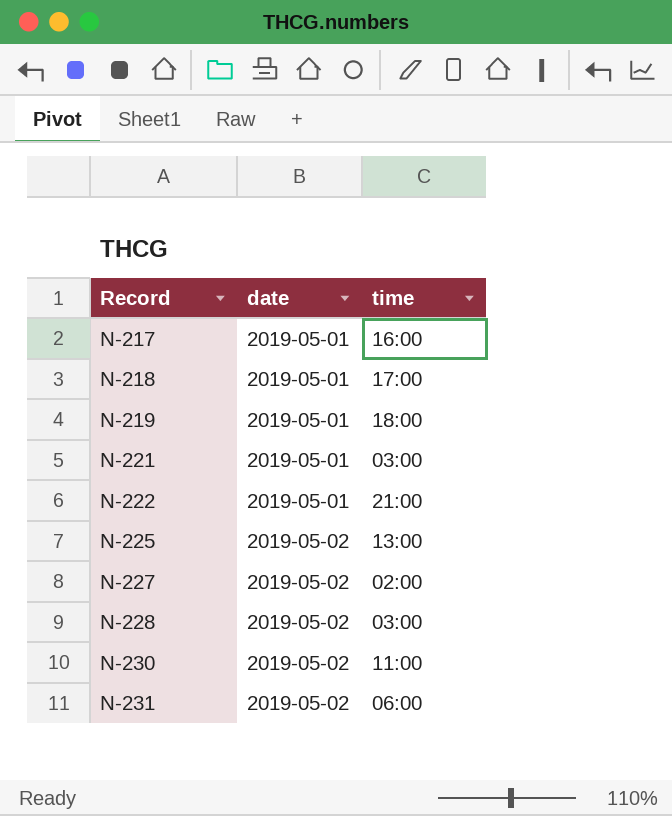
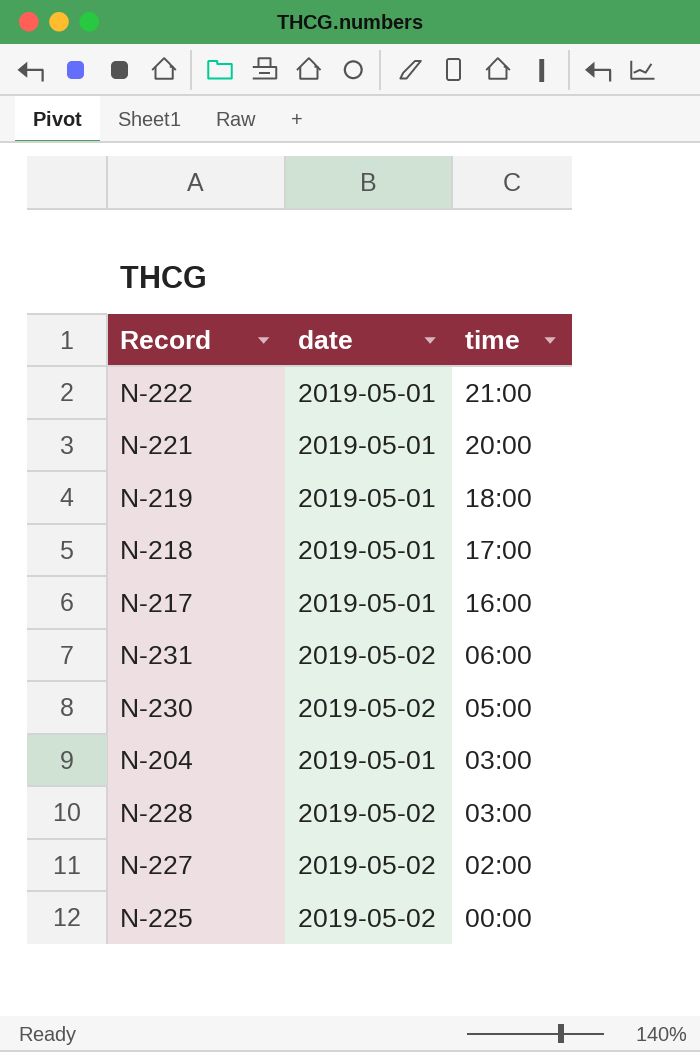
row order: Record ascending -> time descending
N-221 | time: 03:00 -> 20:00
N-230 | time: 11:00 -> 05:00
row N-204: none -> 2019-05-01 | 03:00
N-225 | time: 13:00 -> 00:00

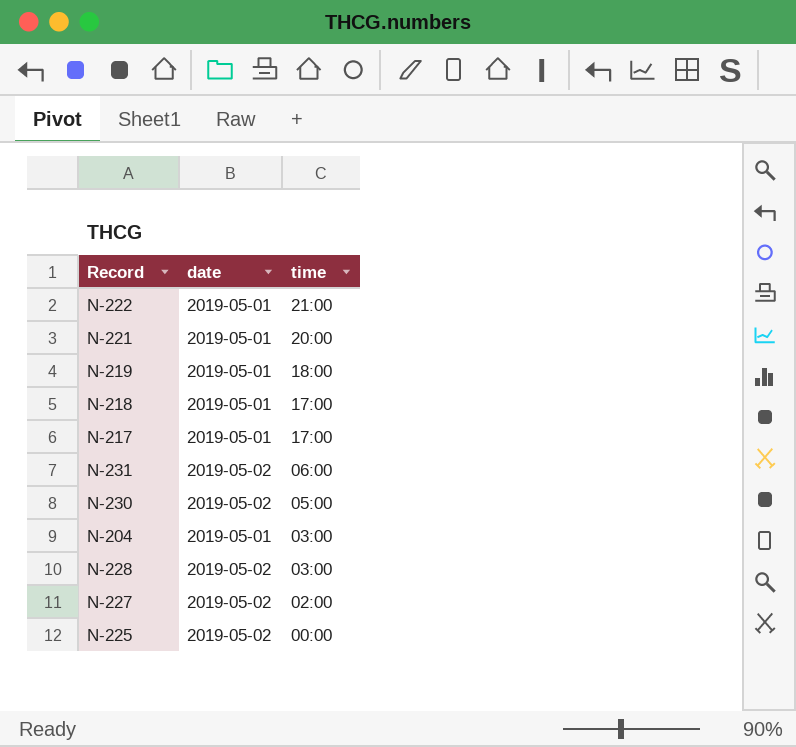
N-217 | time: 16:00 -> 17:00

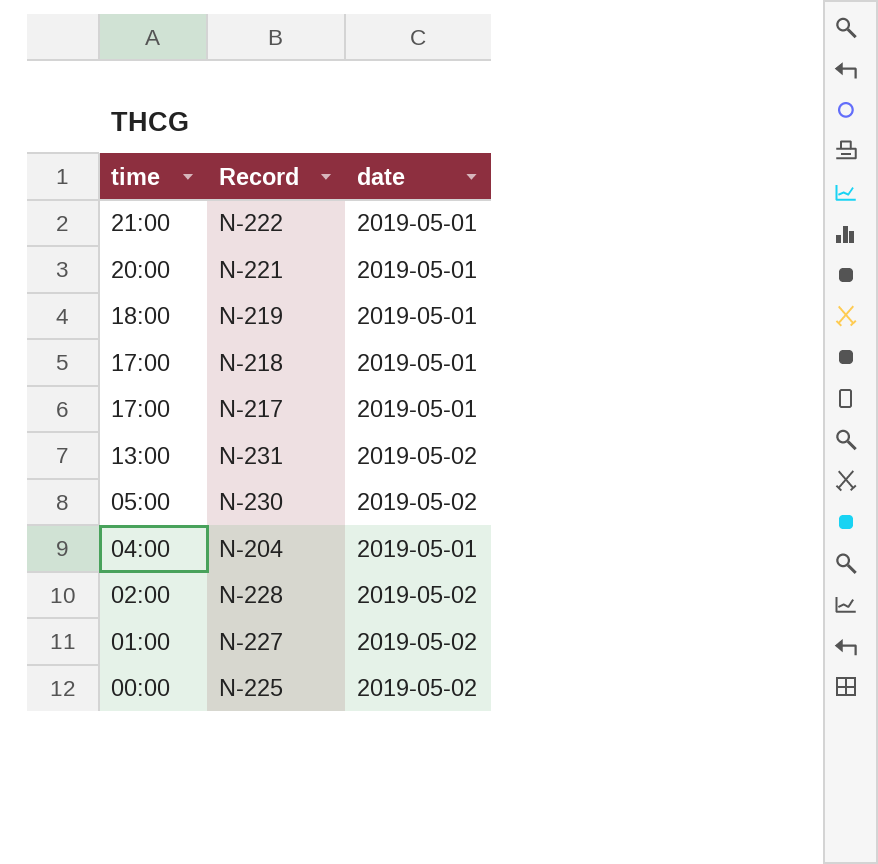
column time | position: 3 -> 1
N-231 | time: 06:00 -> 13:00
N-204 | time: 03:00 -> 04:00
N-228 | time: 03:00 -> 02:00
N-227 | time: 02:00 -> 01:00

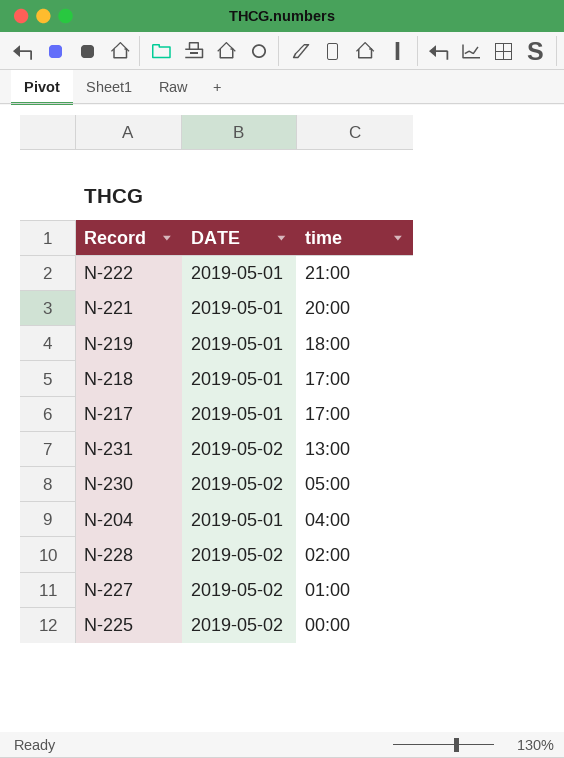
column name: date -> DATE
column time | position: 1 -> 3

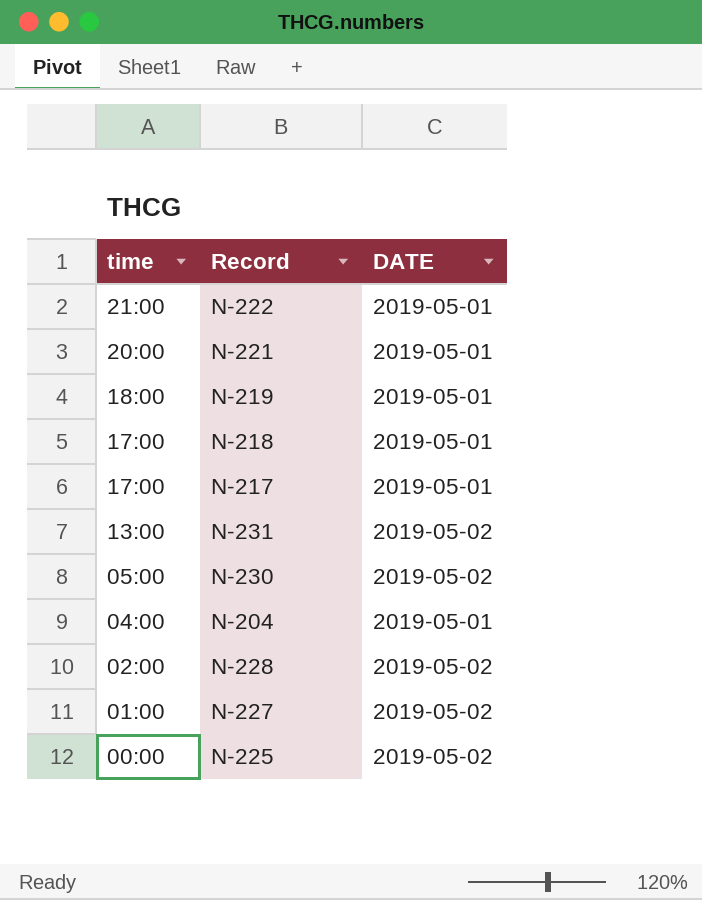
column time | position: 3 -> 1

